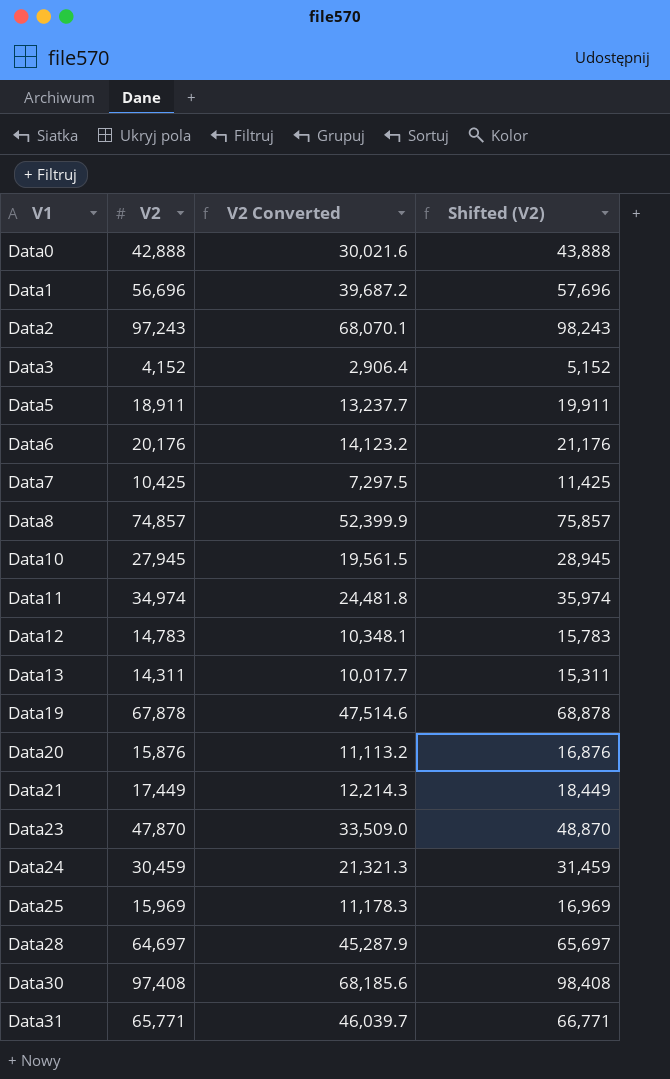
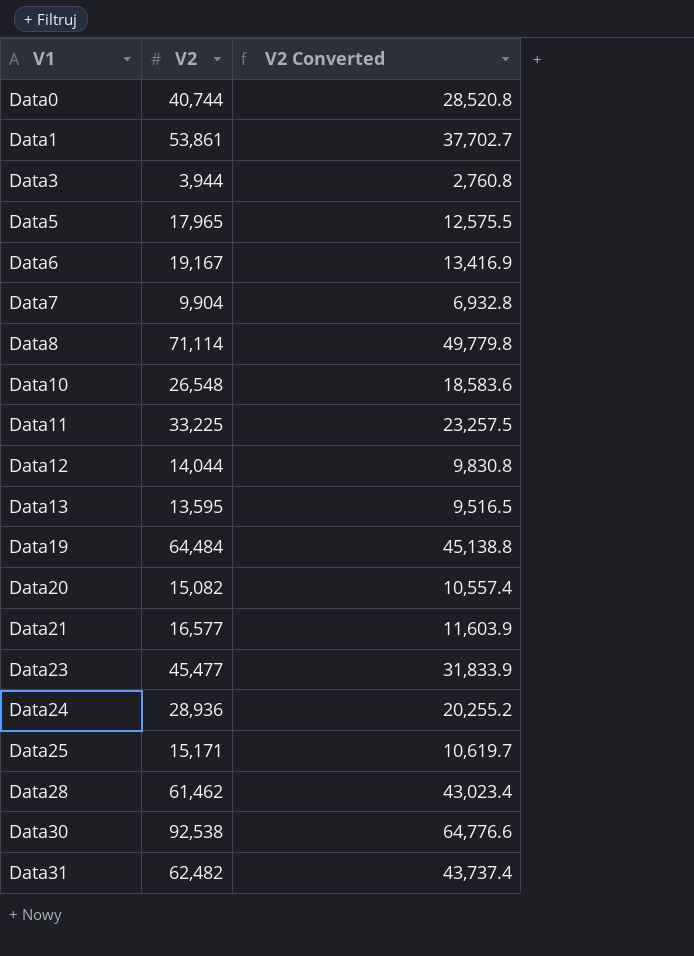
column Shifted (V2) | formula: [V2] + 1000 -> none
row Data2: 97,243 | 68,070.1 | 98,243 -> none
Data0 | V2: 42,888 -> 40,744
Data0 | V2 Converted: 30,021.6 -> 28,520.8
Data1 | V2: 56,696 -> 53,861
Data1 | V2 Converted: 39,687.2 -> 37,702.7
Data3 | V2: 4,152 -> 3,944
Data3 | V2 Converted: 2,906.4 -> 2,760.8
Data5 | V2: 18,911 -> 17,965
Data5 | V2 Converted: 13,237.7 -> 12,575.5
Data6 | V2: 20,176 -> 19,167
Data6 | V2 Converted: 14,123.2 -> 13,416.9
Data7 | V2: 10,425 -> 9,904
Data7 | V2 Converted: 7,297.5 -> 6,932.8
Data8 | V2: 74,857 -> 71,114
Data8 | V2 Converted: 52,399.9 -> 49,779.8
Data10 | V2: 27,945 -> 26,548
Data10 | V2 Converted: 19,561.5 -> 18,583.6
Data11 | V2: 34,974 -> 33,225
Data11 | V2 Converted: 24,481.8 -> 23,257.5
Data12 | V2: 14,783 -> 14,044
Data12 | V2 Converted: 10,348.1 -> 9,830.8
Data13 | V2: 14,311 -> 13,595
Data13 | V2 Converted: 10,017.7 -> 9,516.5
Data19 | V2: 67,878 -> 64,484
Data19 | V2 Converted: 47,514.6 -> 45,138.8
Data20 | V2: 15,876 -> 15,082
Data20 | V2 Converted: 11,113.2 -> 10,557.4
Data21 | V2: 17,449 -> 16,577
Data21 | V2 Converted: 12,214.3 -> 11,603.9
Data23 | V2: 47,870 -> 45,477
Data23 | V2 Converted: 33,509.0 -> 31,833.9
Data24 | V2: 30,459 -> 28,936
Data24 | V2 Converted: 21,321.3 -> 20,255.2
Data25 | V2: 15,969 -> 15,171
Data25 | V2 Converted: 11,178.3 -> 10,619.7
Data28 | V2: 64,697 -> 61,462
Data28 | V2 Converted: 45,287.9 -> 43,023.4
Data30 | V2: 97,408 -> 92,538
Data30 | V2 Converted: 68,185.6 -> 64,776.6
Data31 | V2: 65,771 -> 62,482
Data31 | V2 Converted: 46,039.7 -> 43,737.4

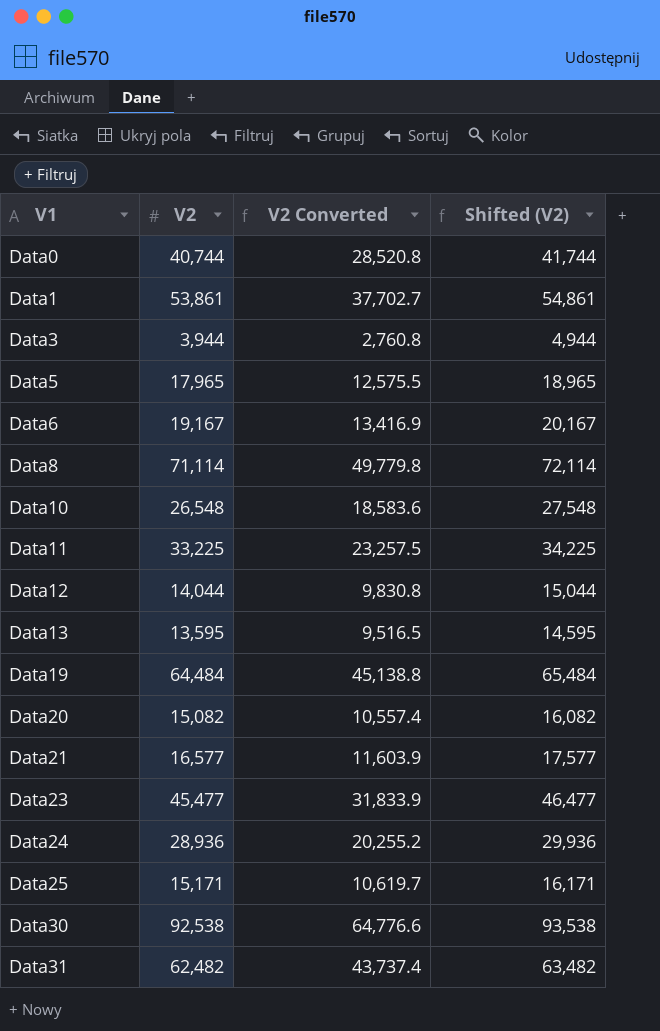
column Shifted (V2) | formula: none -> [V2] + 1000
row Data7: 9,904 | 6,932.8 -> none
row Data28: 61,462 | 43,023.4 -> none

